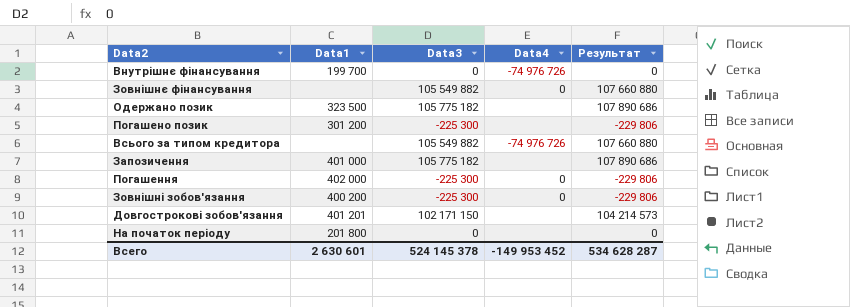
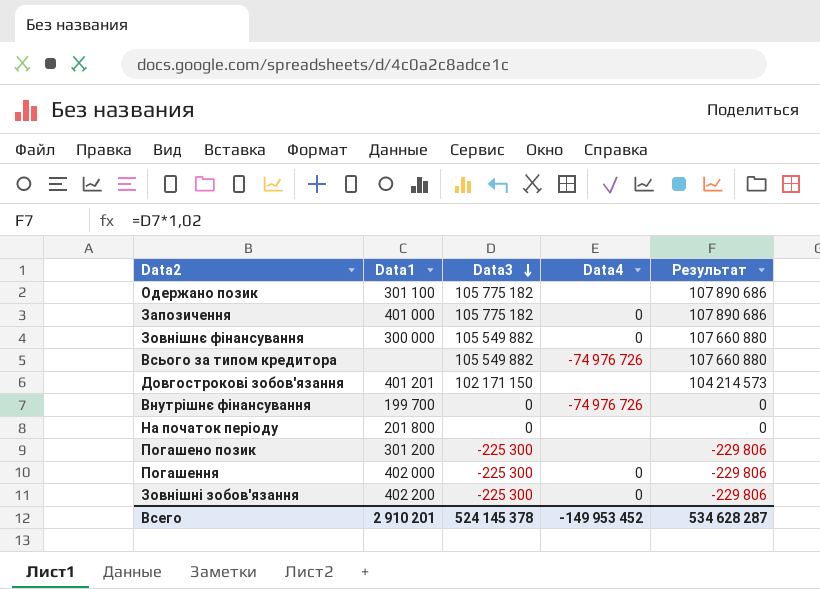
row order: none -> Data3 descending
Одержано позик | Data1: 323 500 -> 301 100
Запозичення | Data4: none -> 0
Зовнішнє фінансування | Data1: none -> 300 000
Зовнішні зобов'язання | Data1: 400 200 -> 402 200
Всего | Data1: 2 630 601 -> 2 910 201

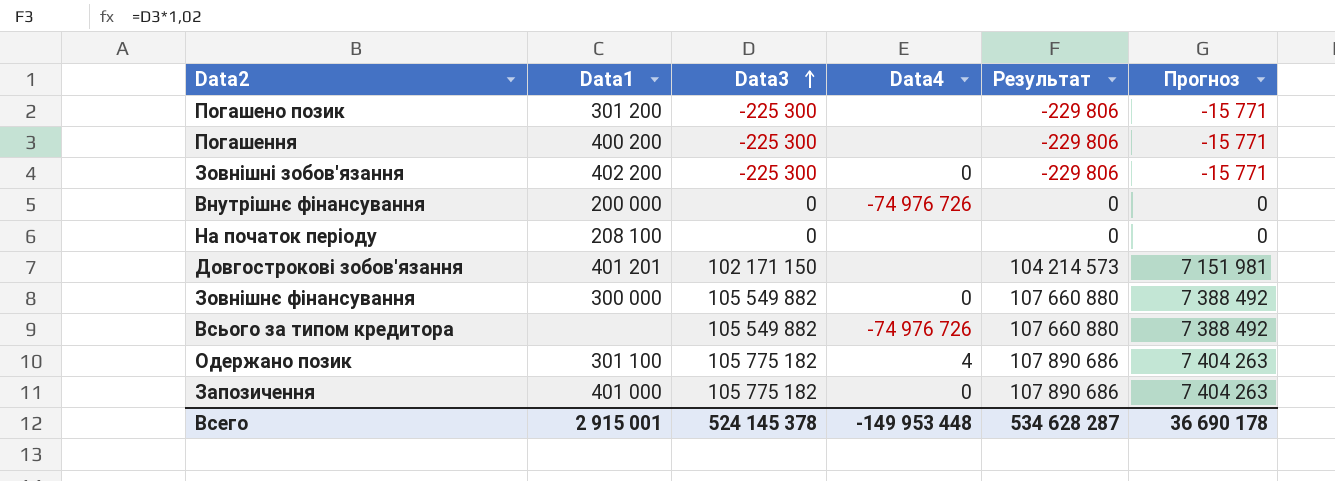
row order: Data3 descending -> Data3 ascending
column Прогноз | formula: none -> [Data3] * 0,07
Погашення | Data1: 402 000 -> 400 200
Погашення | Data4: 0 -> none
Внутрішнє фінансування | Data1: 199 700 -> 200 000
На початок періоду | Data1: 201 800 -> 208 100
Одержано позик | Data4: none -> 4
Всего | Data1: 2 910 201 -> 2 915 001
Всего | Data4: -149 953 452 -> -149 953 448

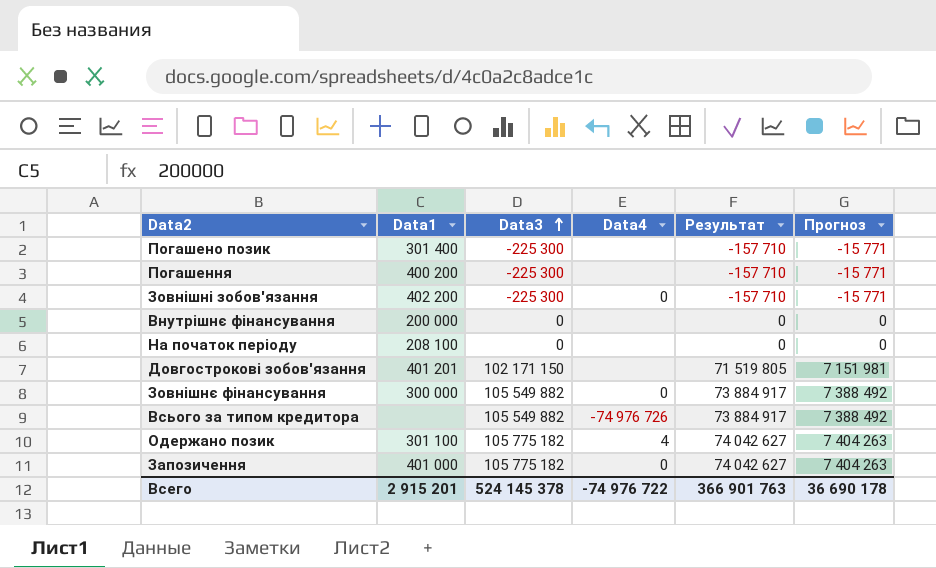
column Результат | formula: [Data3] * 1,02 -> [Data3] * 0,7
Погашено позик | Data1: 301 200 -> 301 400
Внутрішнє фінансування | Data4: -74 976 726 -> none
Всего | Data1: 2 915 001 -> 2 915 201
Всего | Data4: -149 953 448 -> -74 976 722
Всего | Результат: 534 628 287 -> 366 901 763

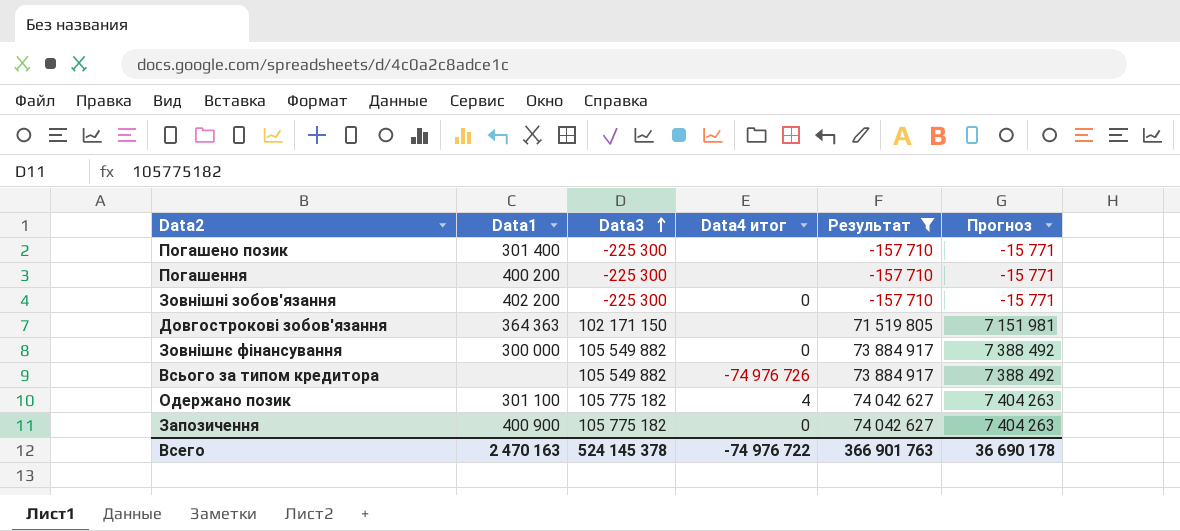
filter: none -> Результат != 0
column name: Data4 -> Data4 итог
Довгострокові зобов'язання | Data1: 401 201 -> 364 363
Запозичення | Data1: 401 000 -> 400 900
Всего | Data1: 2 915 201 -> 2 470 163

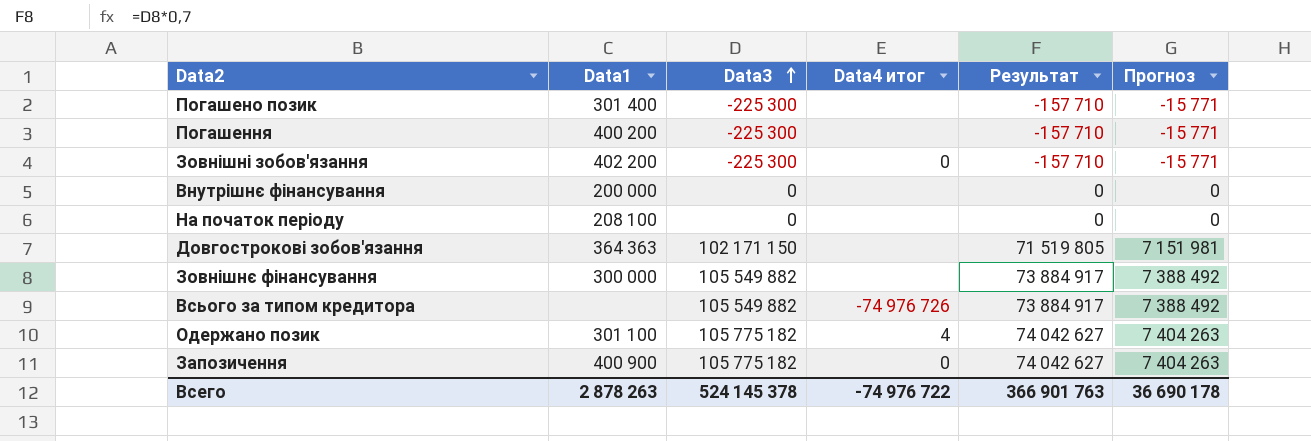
filter: Результат != 0 -> none
Зовнішнє фінансування | Data4 итог: 0 -> none
Всего | Data1: 2 470 163 -> 2 878 263

